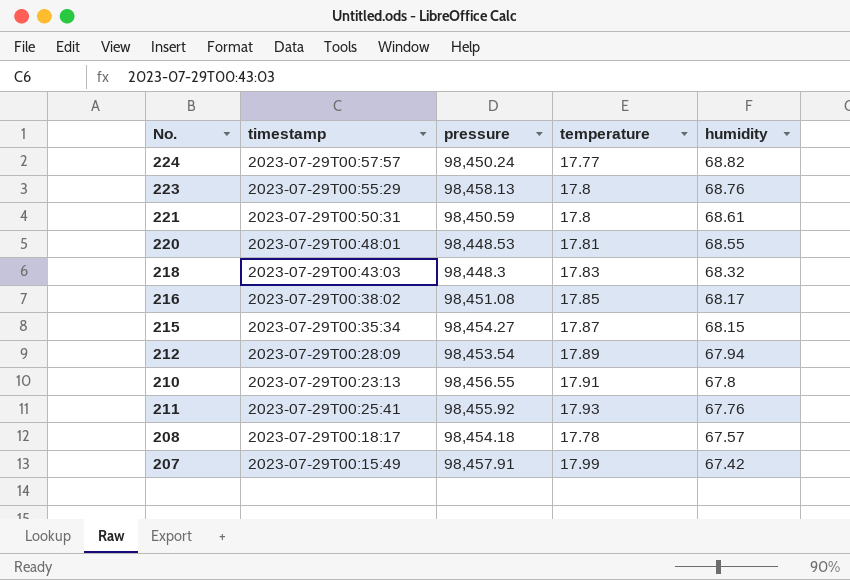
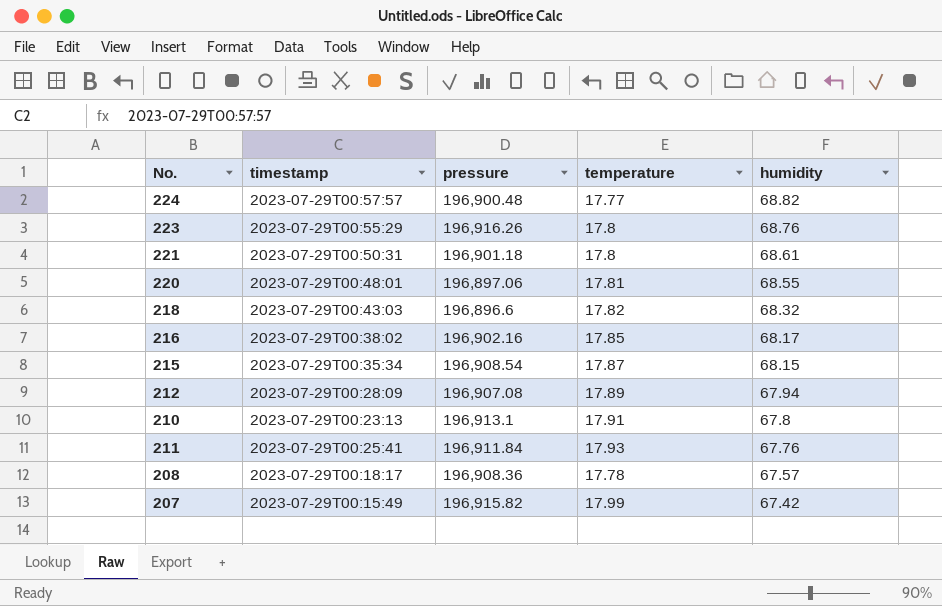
224 | pressure: 98,450.24 -> 196,900.48
223 | pressure: 98,458.13 -> 196,916.26
221 | pressure: 98,450.59 -> 196,901.18
220 | pressure: 98,448.53 -> 196,897.06
218 | pressure: 98,448.3 -> 196,896.6
218 | temperature: 17.83 -> 17.82
216 | pressure: 98,451.08 -> 196,902.16
215 | pressure: 98,454.27 -> 196,908.54
212 | pressure: 98,453.54 -> 196,907.08
210 | pressure: 98,456.55 -> 196,913.1
211 | pressure: 98,455.92 -> 196,911.84
208 | pressure: 98,454.18 -> 196,908.36
207 | pressure: 98,457.91 -> 196,915.82

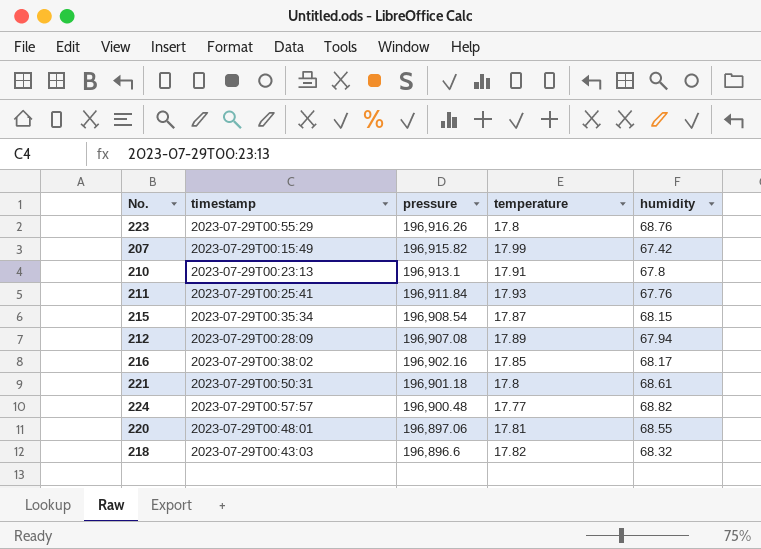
row order: humidity descending -> pressure descending
row 208: 2023-07-29T00:18:17 | 196,908.36 | 17.78 | 67.57 -> none

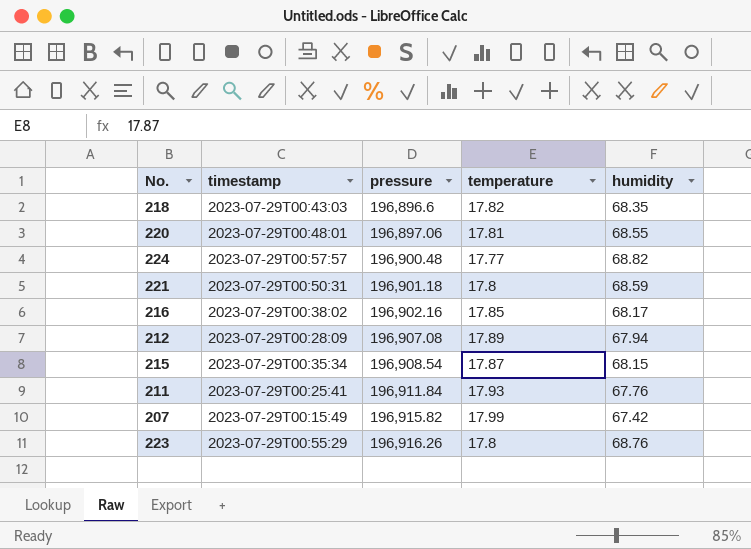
row order: pressure descending -> pressure ascending
row 210: 2023-07-29T00:23:13 | 196,913.1 | 17.91 | 67.8 -> none
218 | humidity: 68.32 -> 68.35
221 | humidity: 68.61 -> 68.59

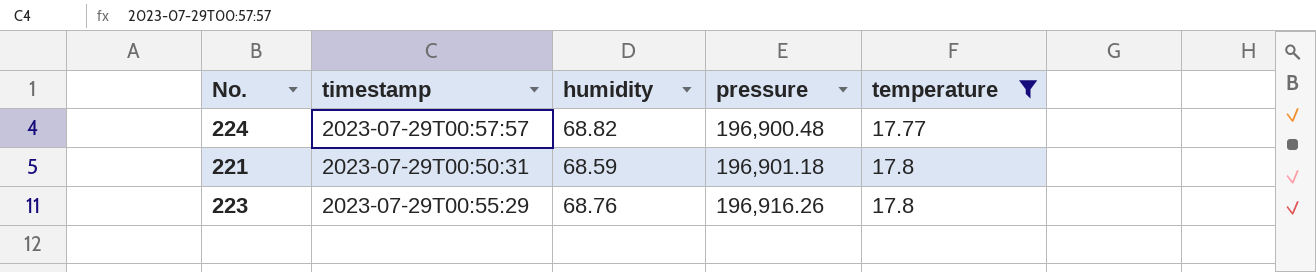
filter: none -> temperature <= 17.8
column humidity | position: 5 -> 3

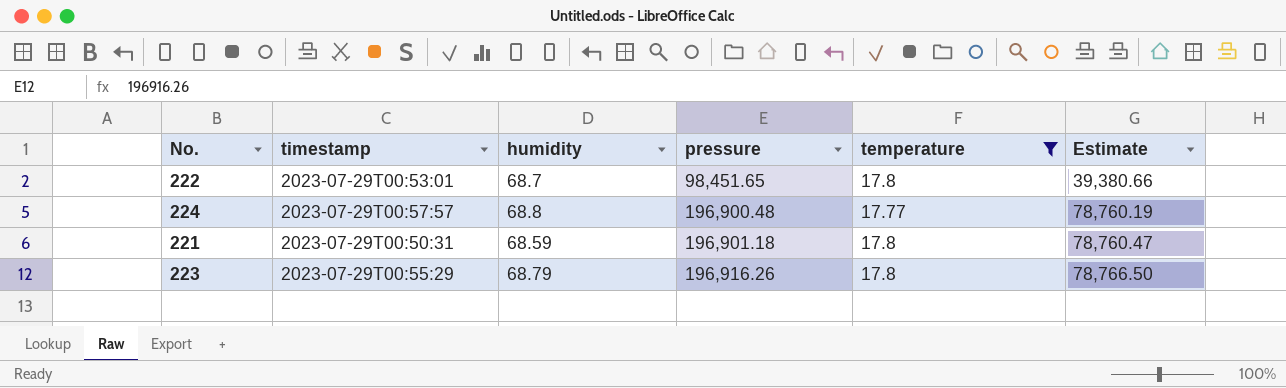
column Estimate | formula: none -> [pressure] * 0.4
row 222: none -> 2023-07-29T00:53:01 | 68.7 | 98,451.65 | 17.8 | 39,380.66
224 | humidity: 68.82 -> 68.8
223 | humidity: 68.76 -> 68.79

